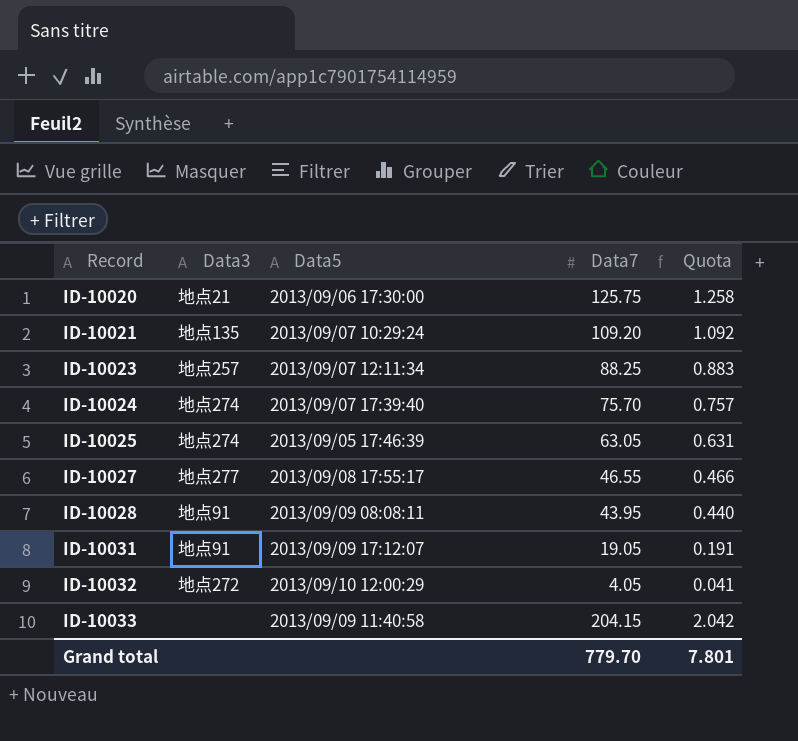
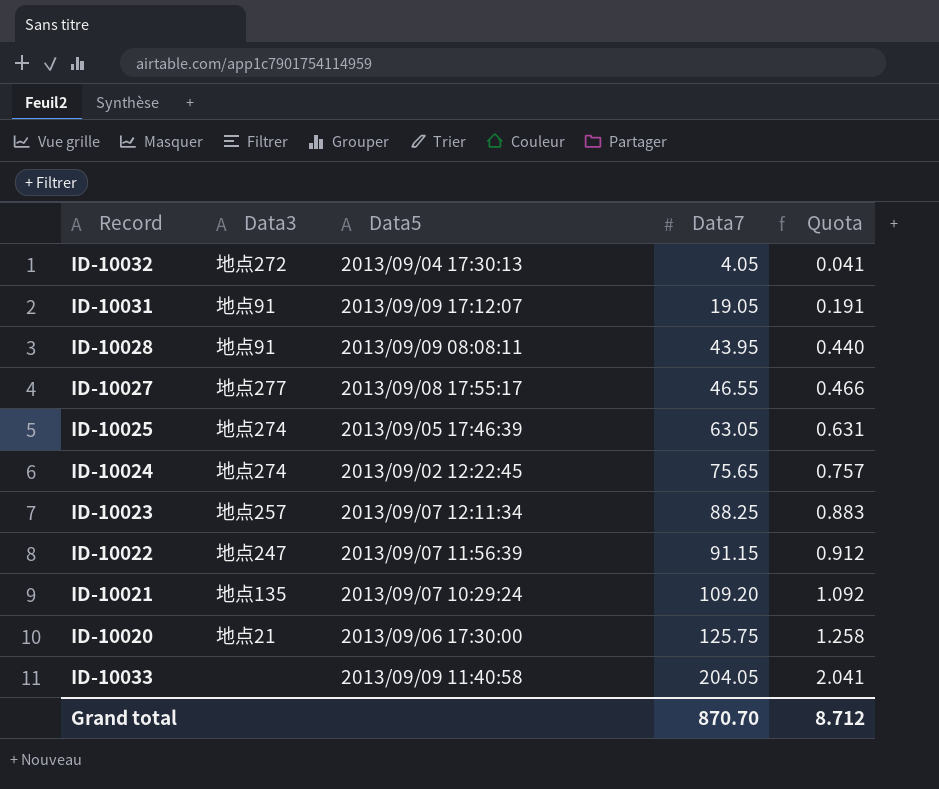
row order: Record ascending -> Data7 ascending
ID-10032 | Data5: 2013/09/10 12:00:29 -> 2013/09/04 17:30:13
ID-10024 | Data5: 2013/09/07 17:39:40 -> 2013/09/02 12:22:45
ID-10024 | Data7: 75.70 -> 75.65
row ID-10022: none -> 地点247 | 2013/09/07 11:56:39 | 91.15 | 0.912
ID-10033 | Data7: 204.15 -> 204.05
ID-10033 | Quota: 2.042 -> 2.041
Grand total | Data7: 779.70 -> 870.70
Grand total | Quota: 7.801 -> 8.712

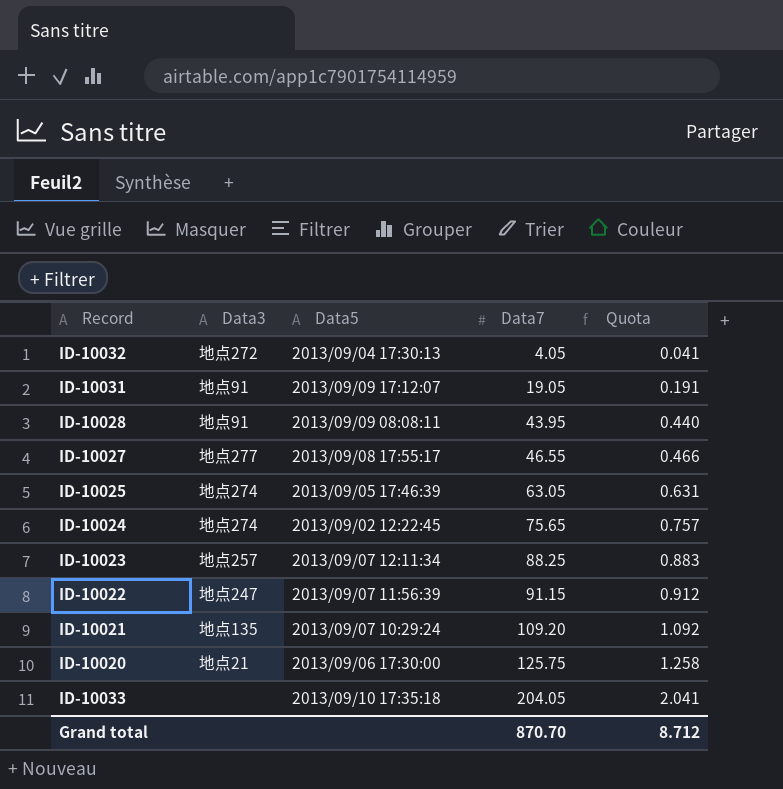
ID-10033 | Data5: 2013/09/09 11:40:58 -> 2013/09/10 17:35:18

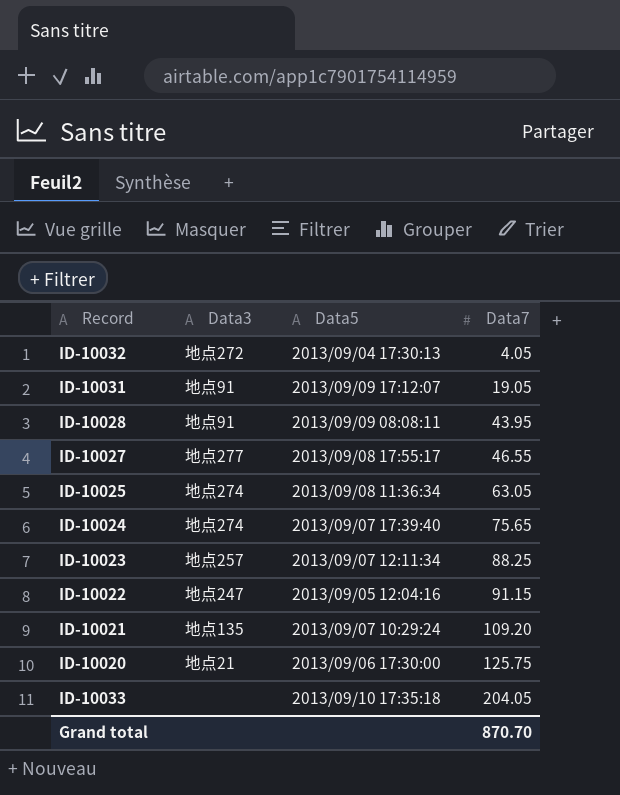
column Quota | formula: [Data7] * 0.01 -> none
ID-10025 | Data5: 2013/09/05 17:46:39 -> 2013/09/08 11:36:34
ID-10024 | Data5: 2013/09/02 12:22:45 -> 2013/09/07 17:39:40
ID-10022 | Data5: 2013/09/07 11:56:39 -> 2013/09/05 12:04:16

